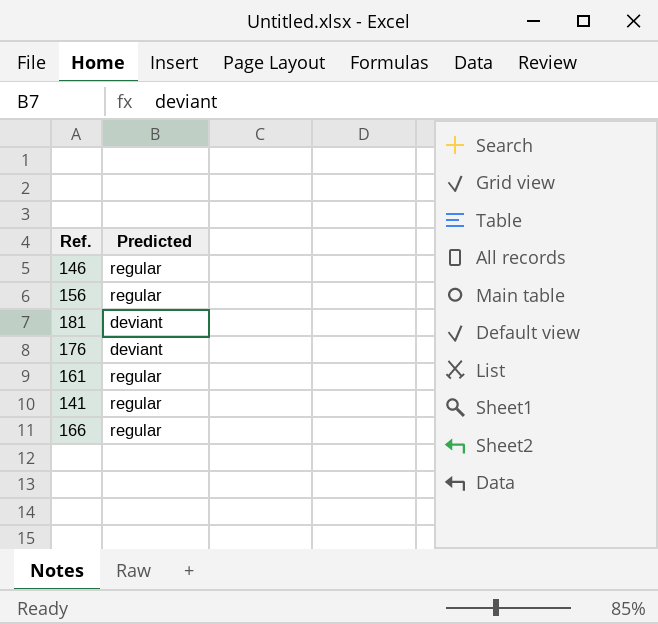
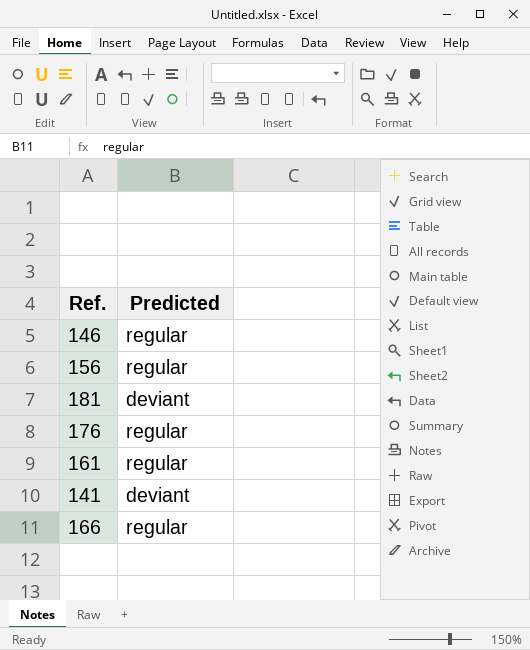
176 | Predicted: deviant -> regular
141 | Predicted: regular -> deviant

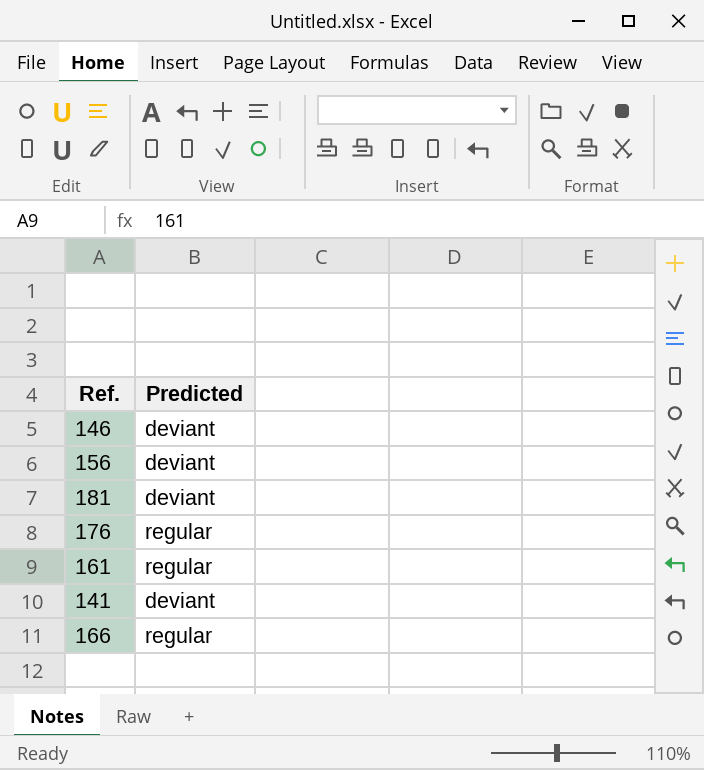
146 | Predicted: regular -> deviant
156 | Predicted: regular -> deviant

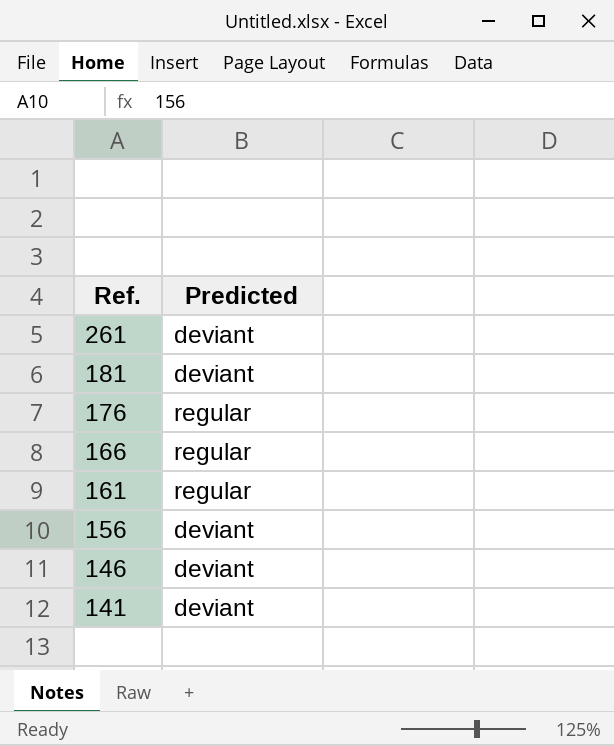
row order: none -> Ref. descending
row 261: none -> deviant

